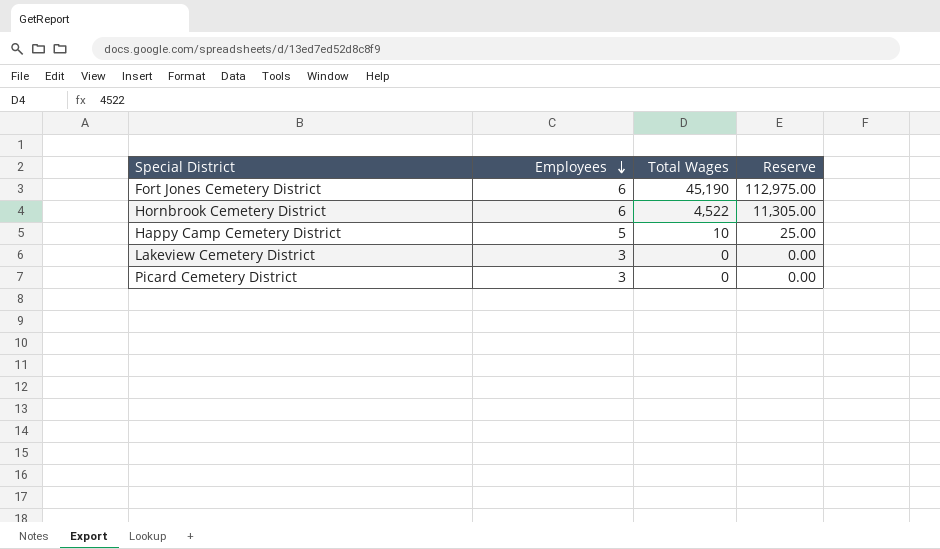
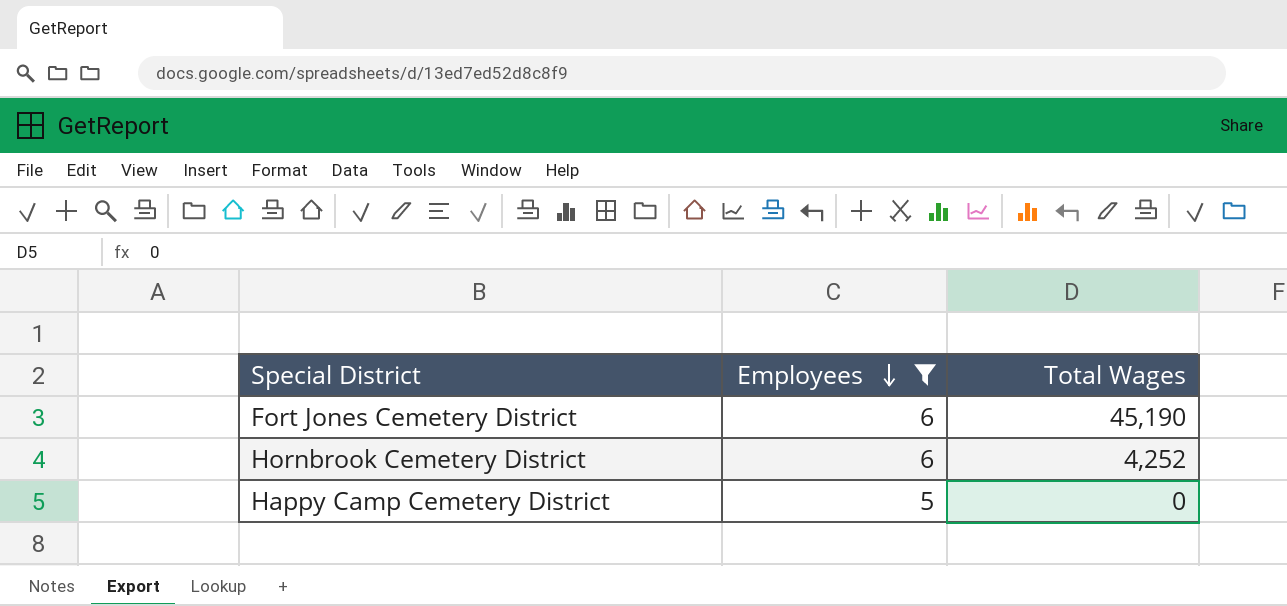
filter: none -> Employees != 3
column Reserve | formula: [Total Wages] * 2.5 -> none
Hornbrook Cemetery District | Total Wages: 4,522 -> 4,252
Happy Camp Cemetery District | Total Wages: 10 -> 0

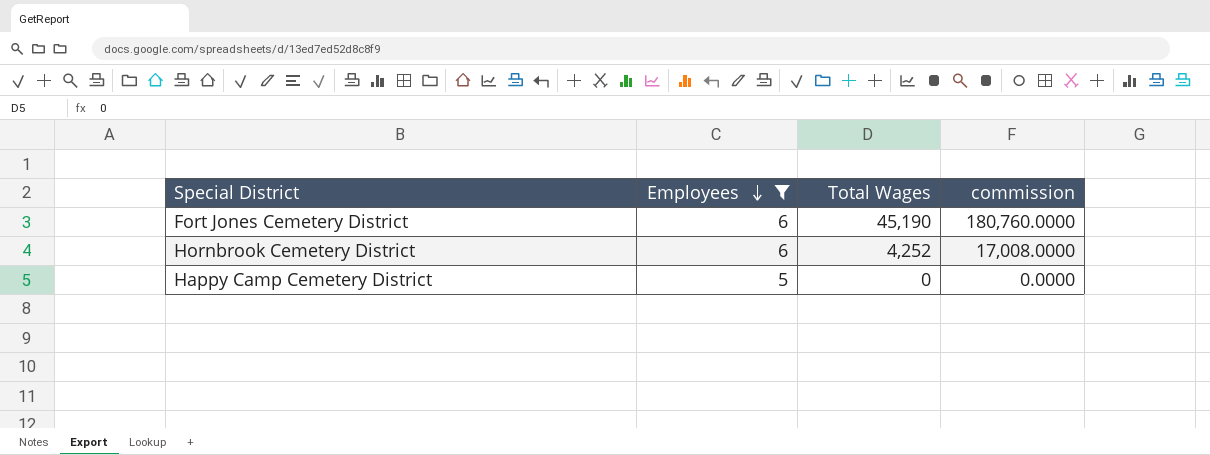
column commission | formula: none -> [Total Wages] * 4

